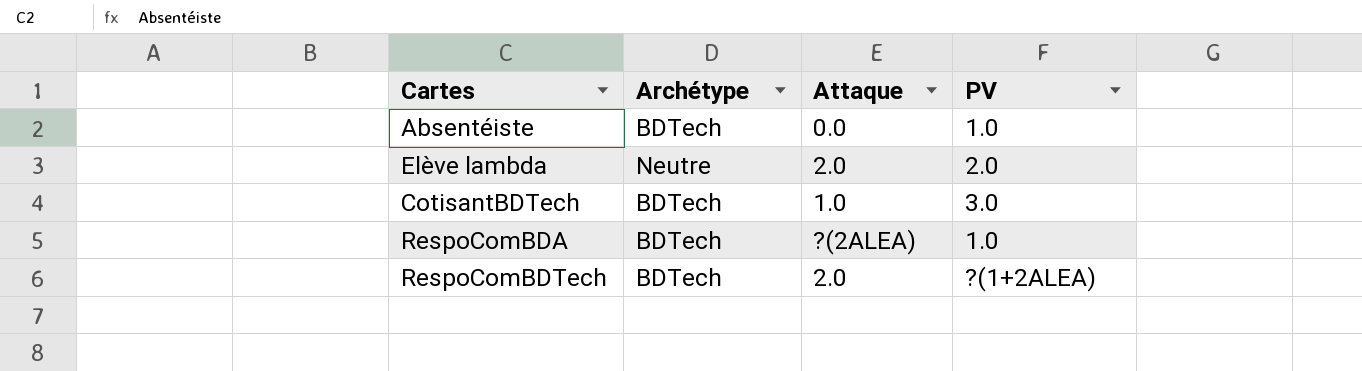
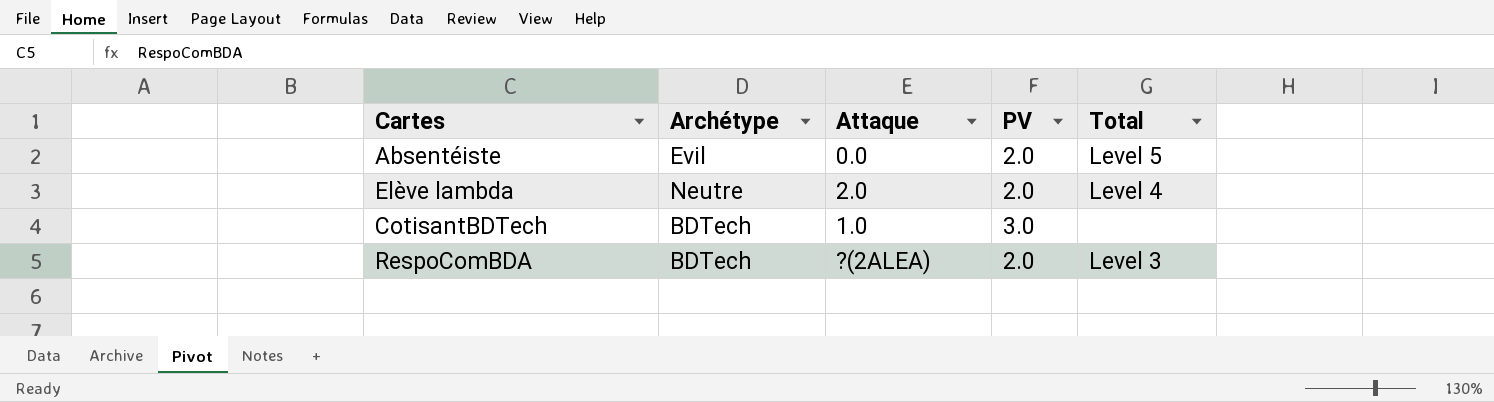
column Total | position: none -> 5
row RespoComBDTech: BDTech | 2.0 | ?(1+2ALEA) -> none
Absentéiste | Archétype: BDTech -> Evil
Absentéiste | PV: 1.0 -> 2.0
RespoComBDA | PV: 1.0 -> 2.0

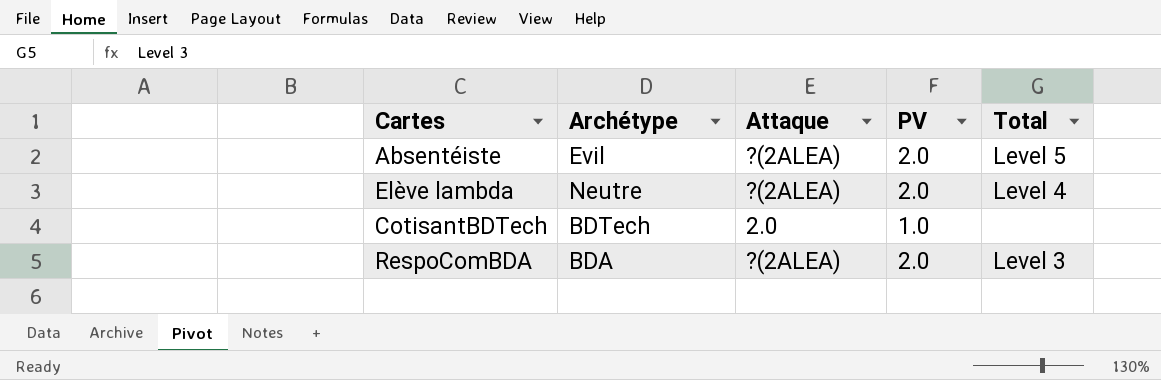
Absentéiste | Attaque: 0.0 -> ?(2ALEA)
Elève lambda | Attaque: 2.0 -> ?(2ALEA)
CotisantBDTech | Attaque: 1.0 -> 2.0
CotisantBDTech | PV: 3.0 -> 1.0
RespoComBDA | Archétype: BDTech -> BDA

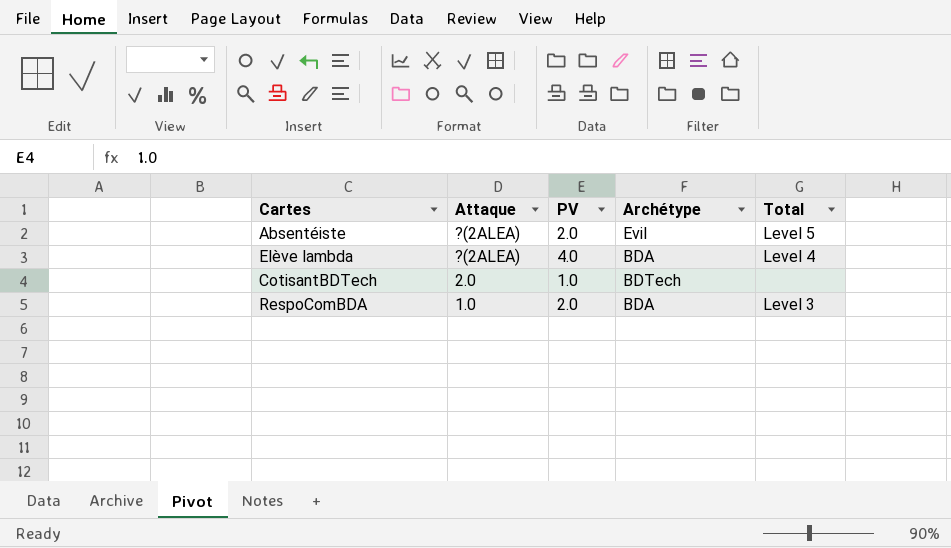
column Archétype | position: 2 -> 4
Elève lambda | PV: 2.0 -> 4.0
Elève lambda | Archétype: Neutre -> BDA
RespoComBDA | Attaque: ?(2ALEA) -> 1.0

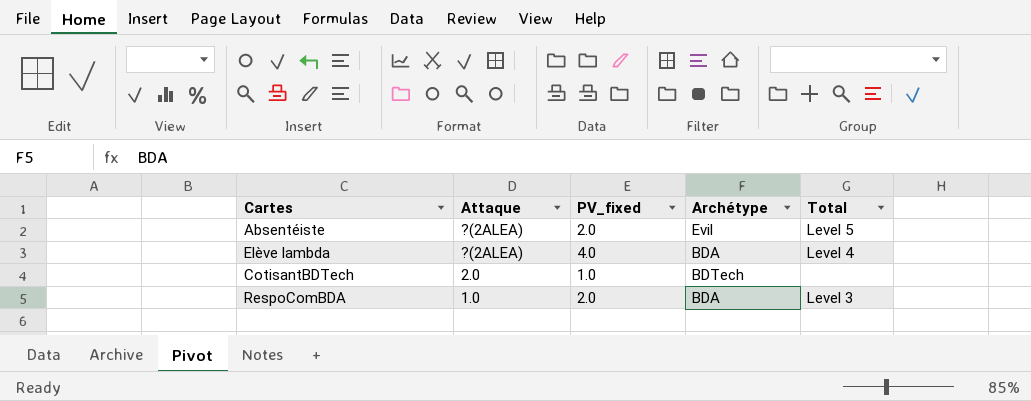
column name: PV -> PV_fixed

